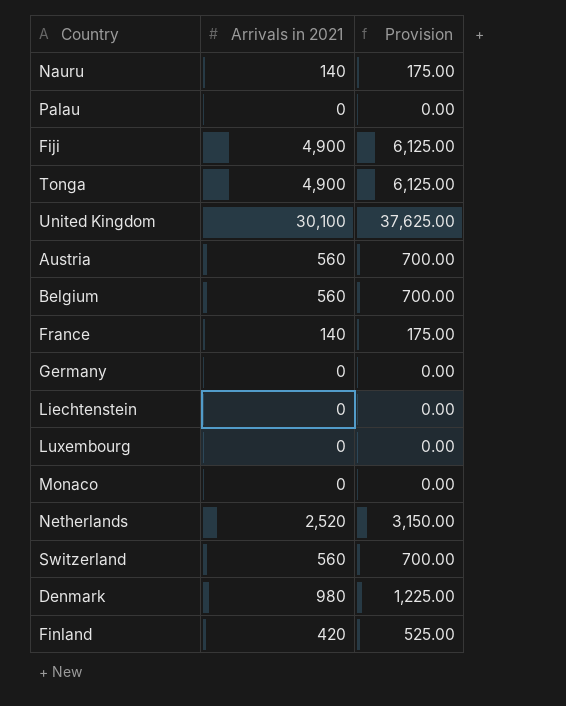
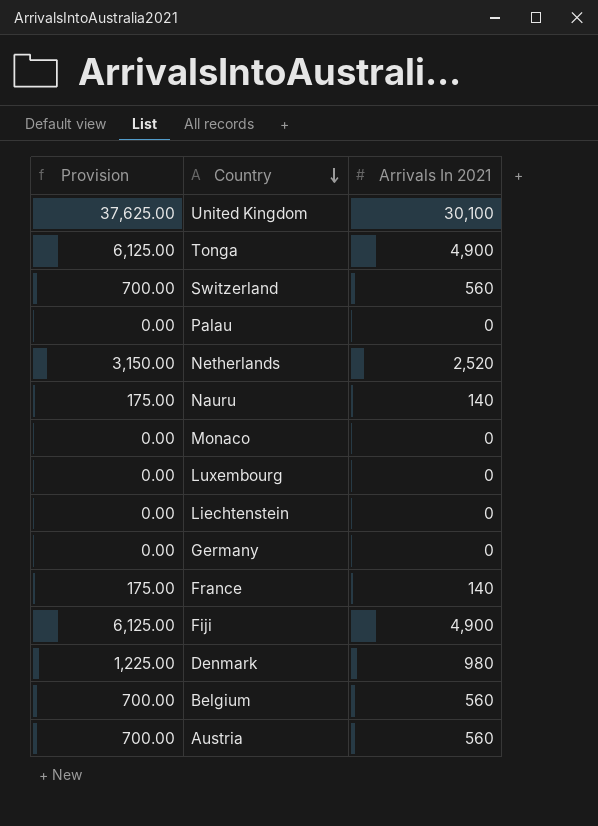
row order: none -> Country descending
column Provision | position: 3 -> 1
column name: Arrivals in 2021 -> Arrivals In 2021
row Finland: 420 | 525.00 -> none

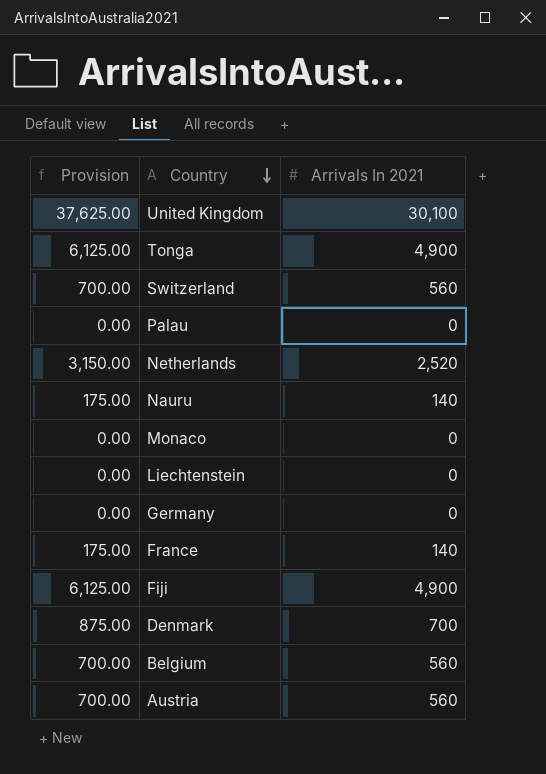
row Luxembourg: 0.00 | 0 -> none
Denmark | Provision: 1,225.00 -> 875.00
Denmark | Arrivals In 2021: 980 -> 700

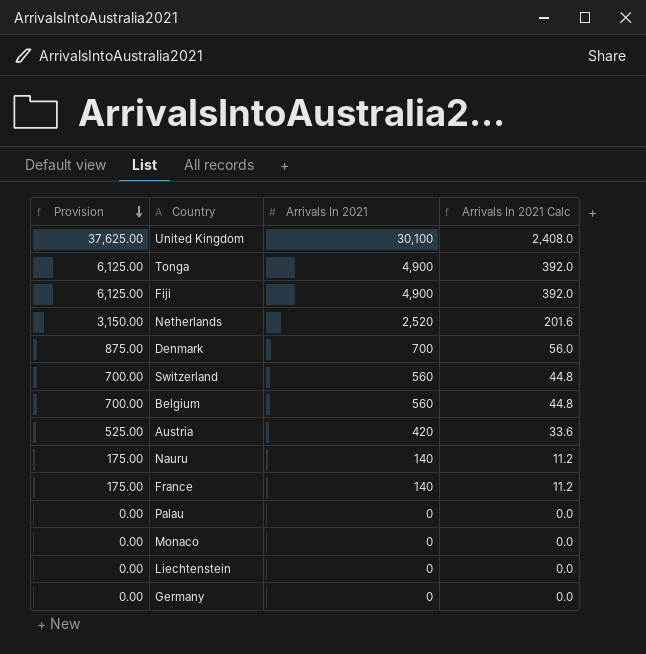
row order: Country descending -> Provision descending
column Arrivals In 2021 Calc | formula: none -> [Arrivals In 2021] * 0.08
Austria | Provision: 700.00 -> 525.00
Austria | Arrivals In 2021: 560 -> 420

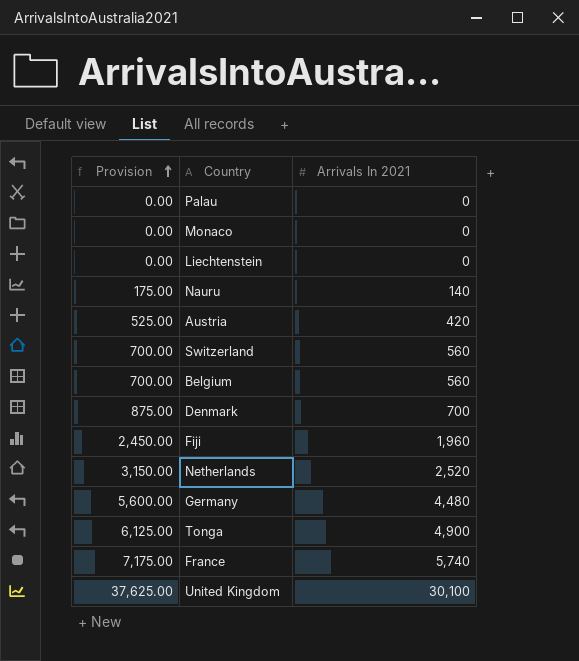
row order: Provision descending -> Provision ascending
column Arrivals In 2021 Calc | formula: [Arrivals In 2021] * 0.08 -> none
Fiji | Provision: 6,125.00 -> 2,450.00
Fiji | Arrivals In 2021: 4,900 -> 1,960
Germany | Provision: 0.00 -> 5,600.00
Germany | Arrivals In 2021: 0 -> 4,480
France | Provision: 175.00 -> 7,175.00
France | Arrivals In 2021: 140 -> 5,740

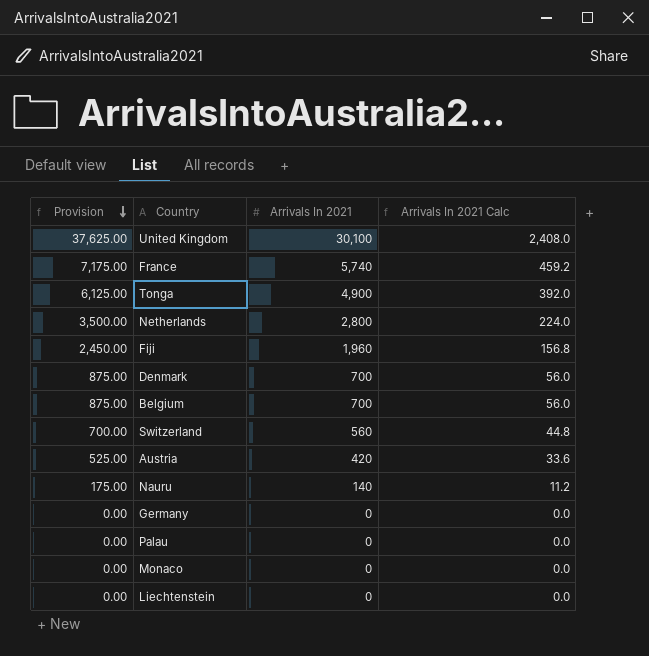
row order: Provision ascending -> Provision descending
column Arrivals In 2021 Calc | formula: none -> [Arrivals In 2021] * 0.08
Netherlands | Provision: 3,150.00 -> 3,500.00
Netherlands | Arrivals In 2021: 2,520 -> 2,800
Belgium | Provision: 700.00 -> 875.00
Belgium | Arrivals In 2021: 560 -> 700
Germany | Provision: 5,600.00 -> 0.00
Germany | Arrivals In 2021: 4,480 -> 0

